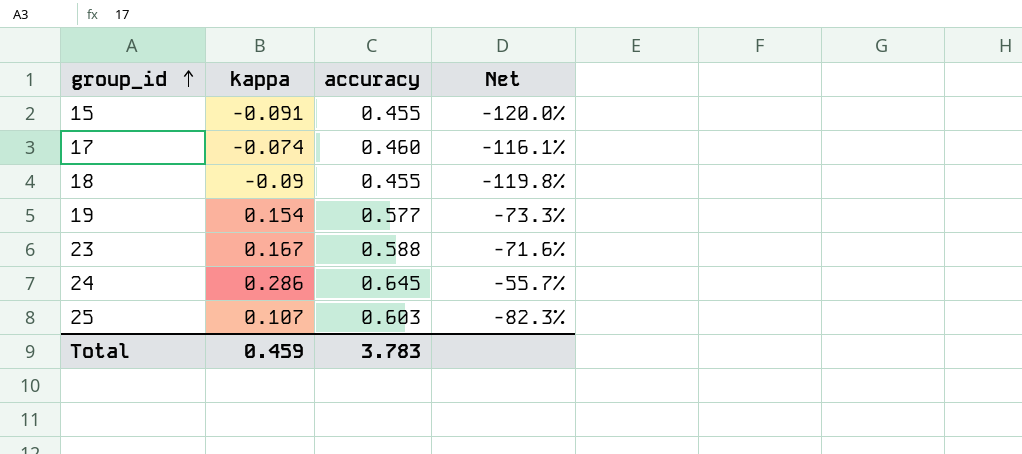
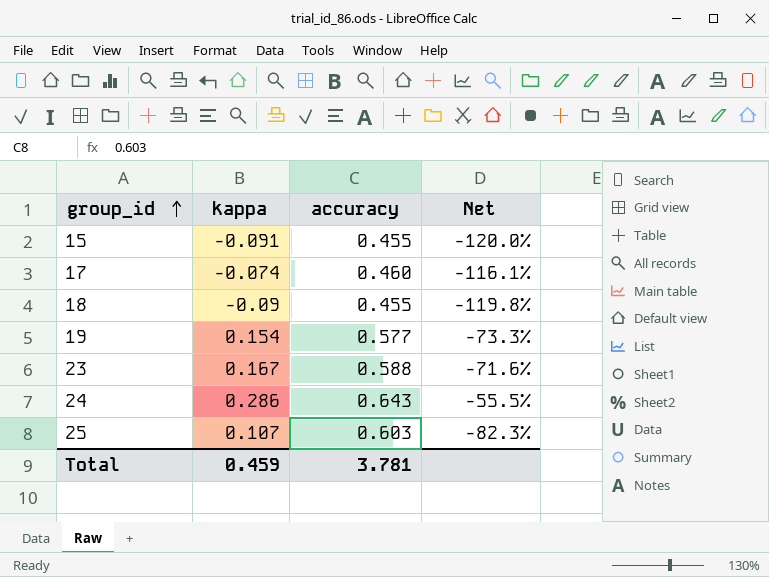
24 | accuracy: 0.645 -> 0.643
24 | Net: -55.7% -> -55.5%
Total | accuracy: 3.783 -> 3.781

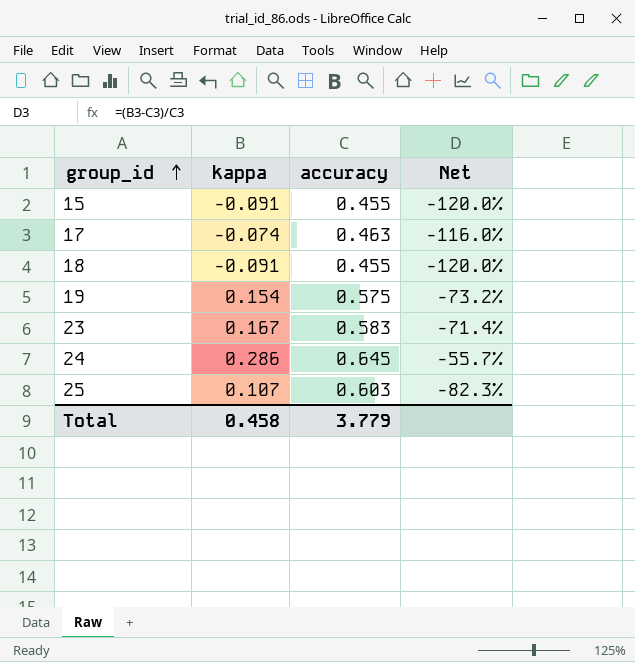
17 | accuracy: 0.460 -> 0.463
17 | Net: -116.1% -> -116.0%
18 | kappa: -0.09 -> -0.091
18 | Net: -119.8% -> -120.0%
19 | accuracy: 0.577 -> 0.575
19 | Net: -73.3% -> -73.2%
23 | accuracy: 0.588 -> 0.583
23 | Net: -71.6% -> -71.4%
24 | accuracy: 0.643 -> 0.645
24 | Net: -55.5% -> -55.7%
Total | kappa: 0.459 -> 0.458
Total | accuracy: 3.781 -> 3.779

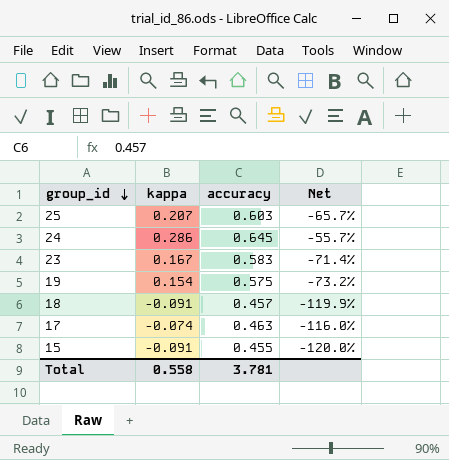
row order: group_id ascending -> group_id descending
25 | kappa: 0.107 -> 0.207
25 | Net: -82.3% -> -65.7%
18 | accuracy: 0.455 -> 0.457
18 | Net: -120.0% -> -119.9%
Total | kappa: 0.458 -> 0.558
Total | accuracy: 3.779 -> 3.781

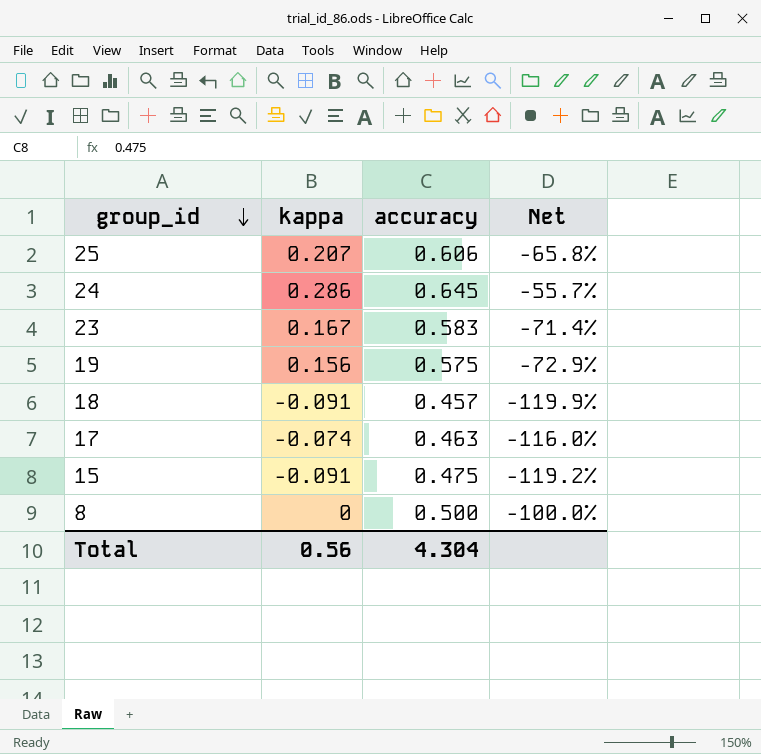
25 | accuracy: 0.603 -> 0.606
25 | Net: -65.7% -> -65.8%
19 | kappa: 0.154 -> 0.156
19 | Net: -73.2% -> -72.9%
15 | accuracy: 0.455 -> 0.475
15 | Net: -120.0% -> -119.2%
row 8: none -> 0 | 0.500 | -100.0%
Total | kappa: 0.558 -> 0.56
Total | accuracy: 3.781 -> 4.304

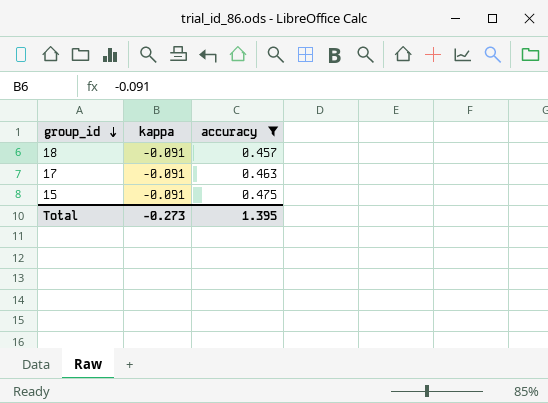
filter: none -> accuracy <= 0.475
column Net | formula: ([kappa] - [accuracy]) / [accuracy] -> none
17 | kappa: -0.074 -> -0.091
Total | kappa: 0.56 -> -0.273
Total | accuracy: 4.304 -> 1.395

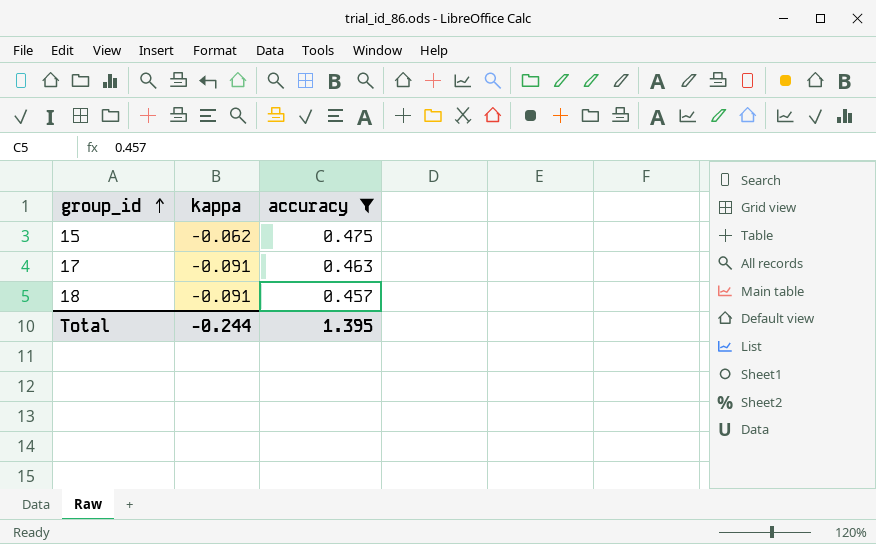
row order: group_id descending -> group_id ascending
15 | kappa: -0.091 -> -0.062
Total | kappa: -0.273 -> -0.244

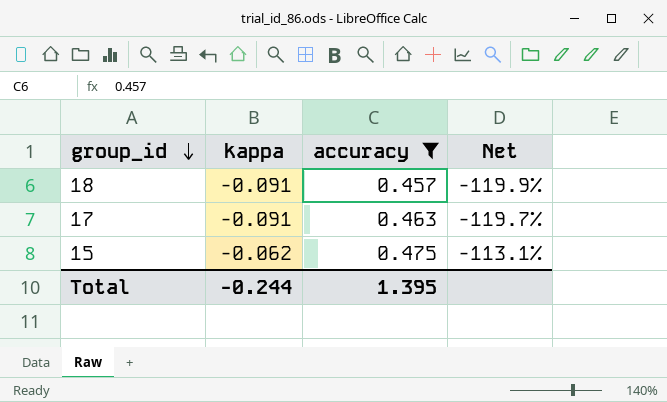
row order: group_id ascending -> group_id descending
column Net | formula: none -> ([kappa] - [accuracy]) / [accuracy]

